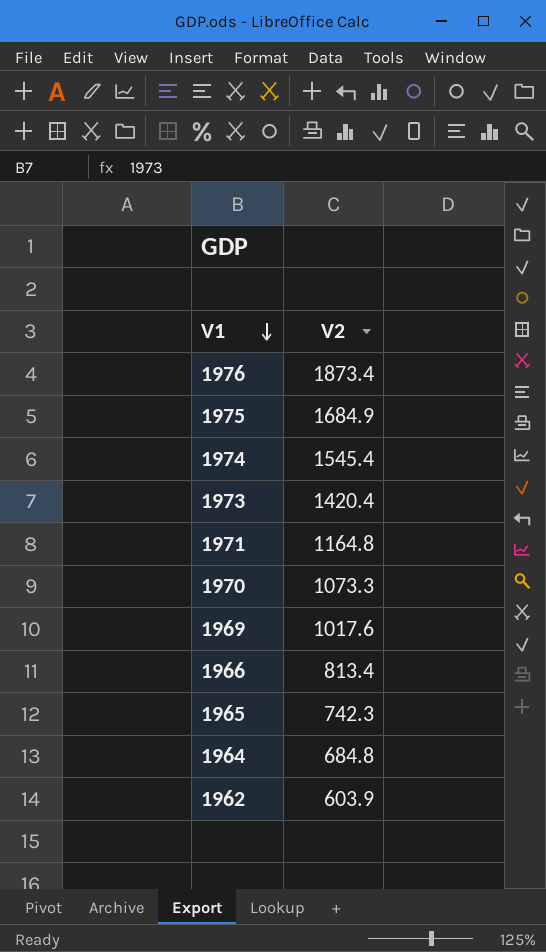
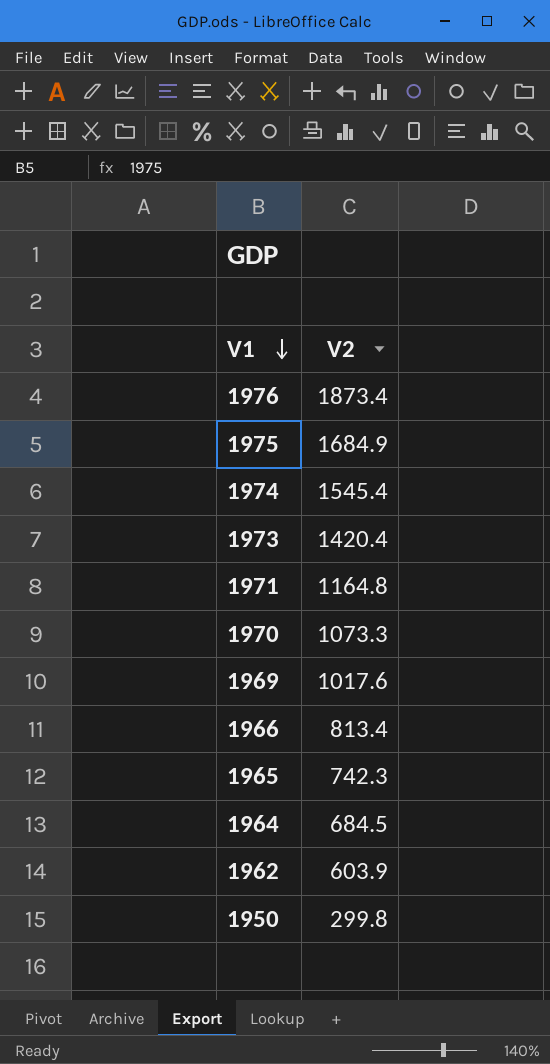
1964 | V2: 684.8 -> 684.5
row 1950: none -> 299.8

